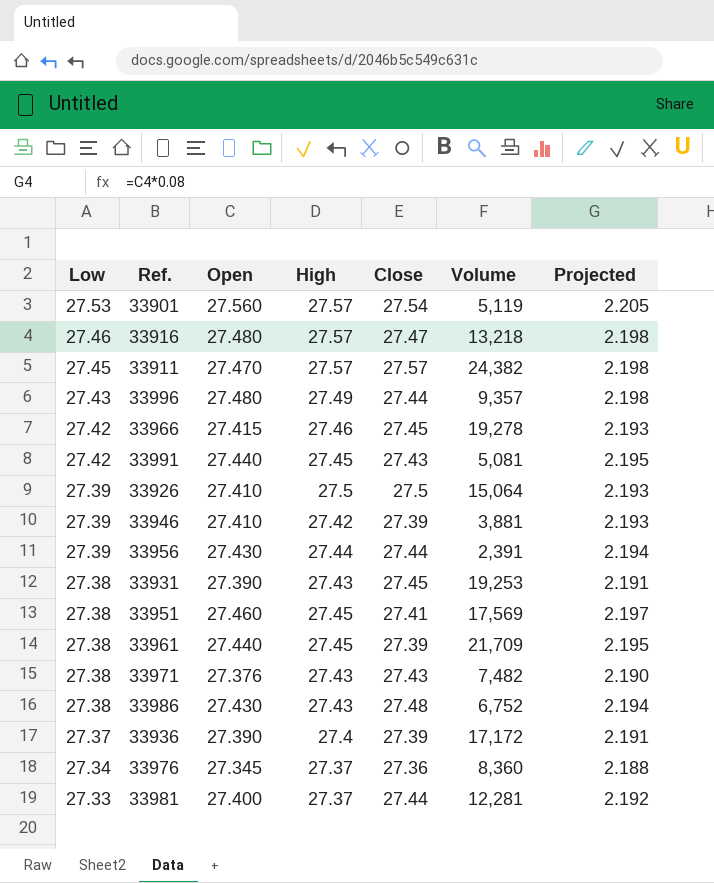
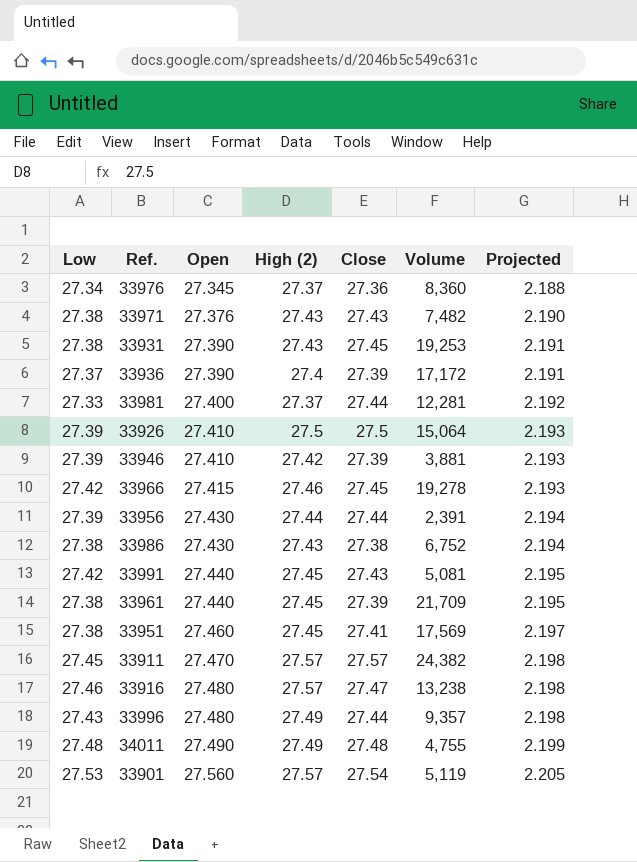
row order: Low descending -> Open ascending
column name: High -> High (2)
33986 | Close: 27.48 -> 27.38
33916 | Volume: 13,218 -> 13,238
row 34011: none -> 27.48 | 27.490 | 27.49 | 27.48 | 4,755 | 2.199

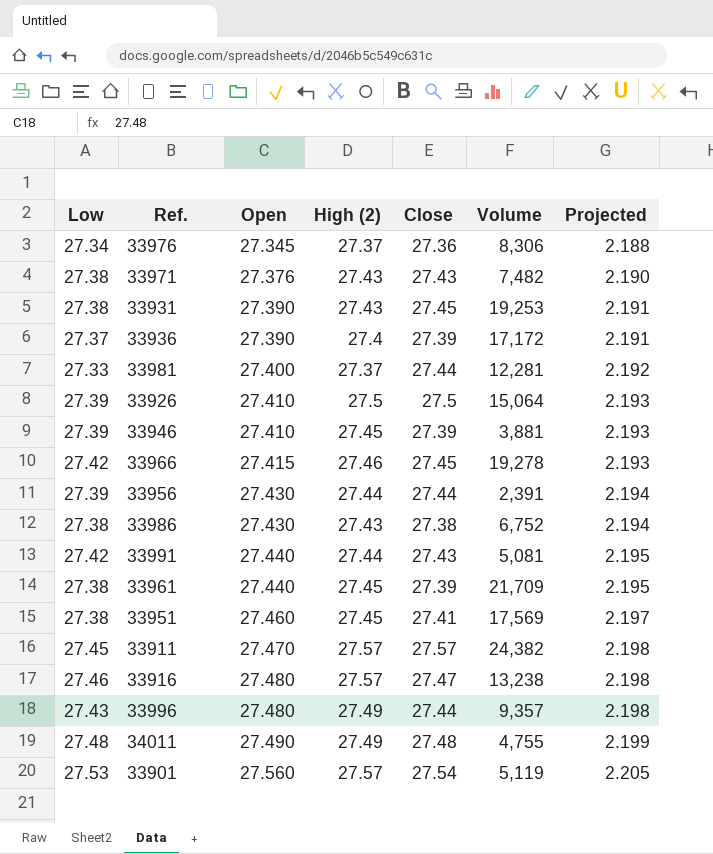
33976 | Volume: 8,360 -> 8,306
33946 | High (2): 27.42 -> 27.45
33991 | High (2): 27.45 -> 27.44

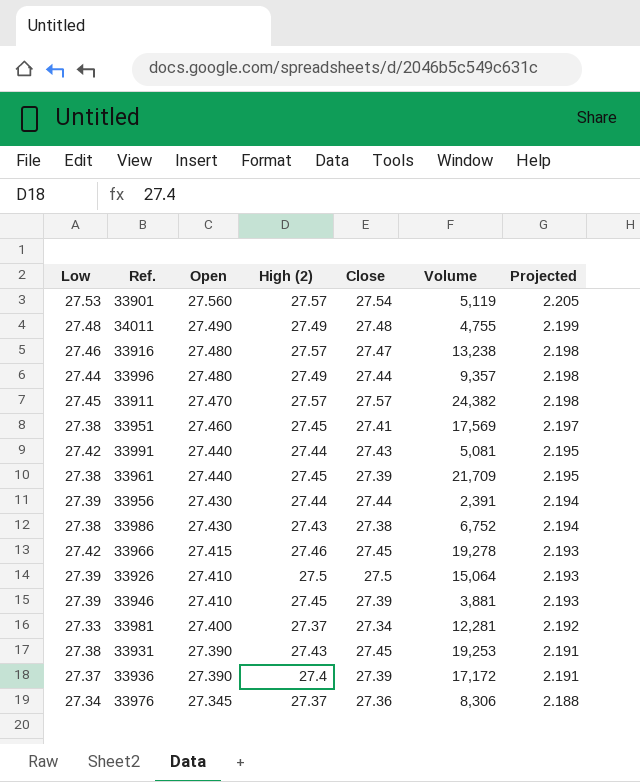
row order: Open ascending -> Open descending
row 33971: 27.38 | 27.376 | 27.43 | 27.43 | 7,482 | 2.190 -> none
33996 | Low: 27.43 -> 27.44
33981 | Close: 27.44 -> 27.34

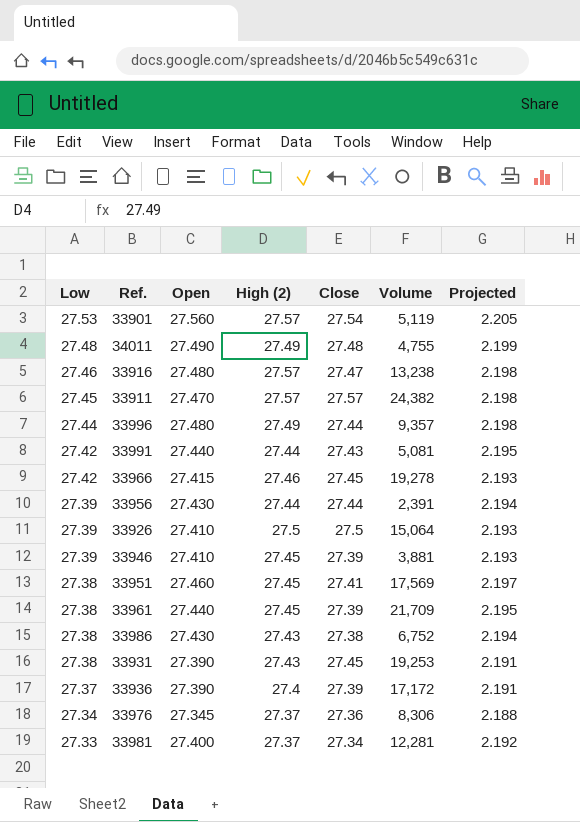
row order: Open descending -> Low descending

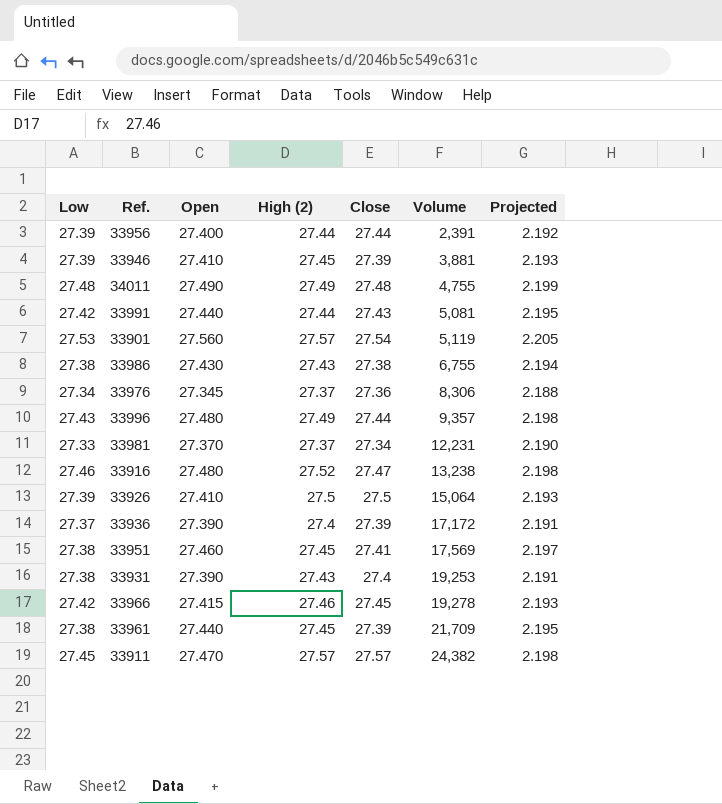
row order: Low descending -> Volume ascending
33956 | Open: 27.430 -> 27.400
33956 | Projected: 2.194 -> 2.192
33986 | Volume: 6,752 -> 6,755
33996 | Low: 27.44 -> 27.43
33981 | Open: 27.400 -> 27.370
33981 | Volume: 12,281 -> 12,231
33981 | Projected: 2.192 -> 2.190
33916 | High (2): 27.57 -> 27.52
33931 | Close: 27.45 -> 27.4

